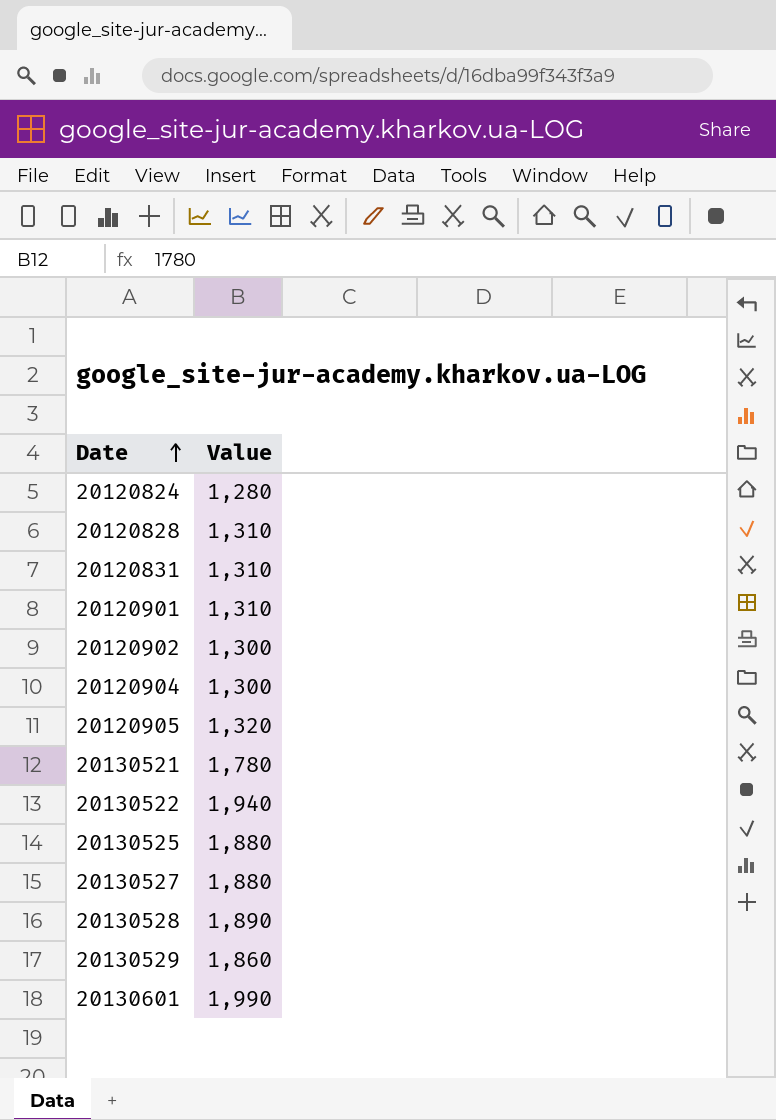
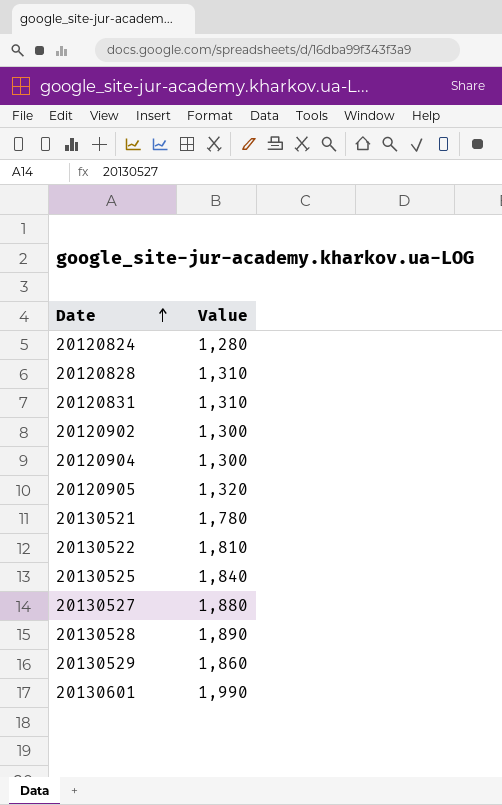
row 20120901: 1,310 -> none
20130522 | Value: 1,940 -> 1,810
20130525 | Value: 1,880 -> 1,840

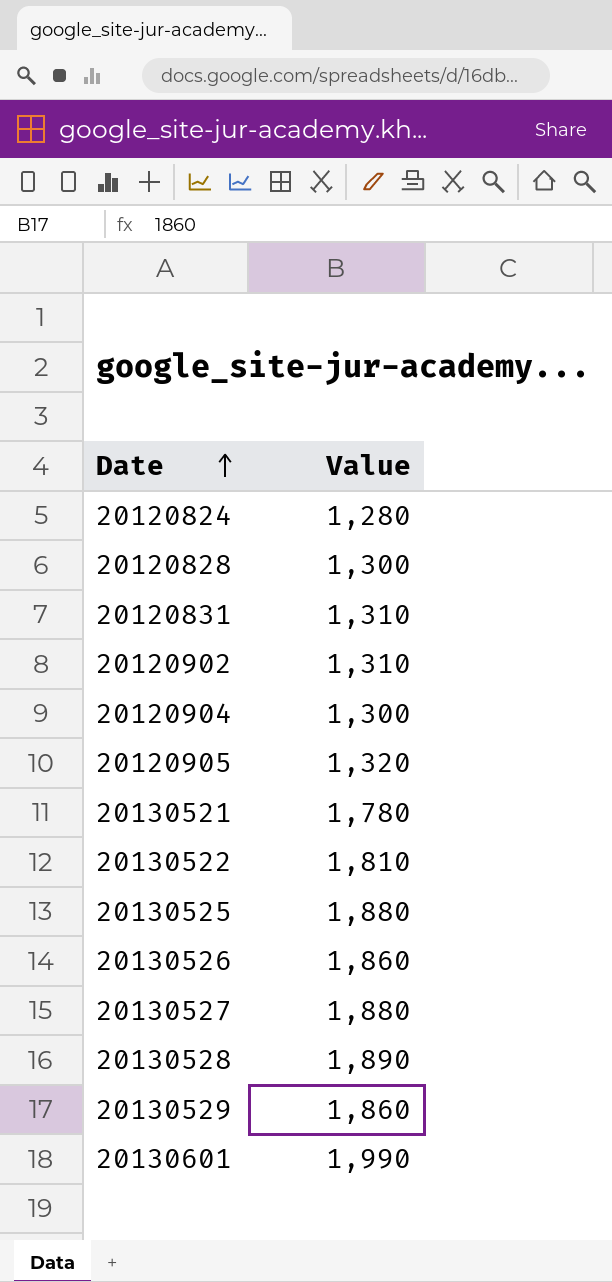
20120828 | Value: 1,310 -> 1,300
20120902 | Value: 1,300 -> 1,310
20130525 | Value: 1,840 -> 1,880
row 20130526: none -> 1,860

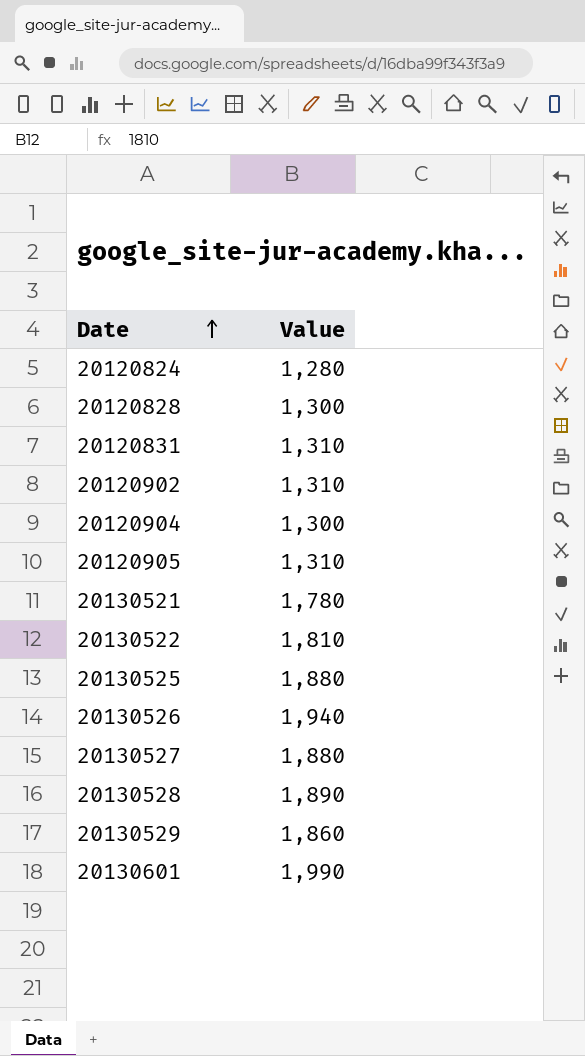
20120905 | Value: 1,320 -> 1,310
20130526 | Value: 1,860 -> 1,940

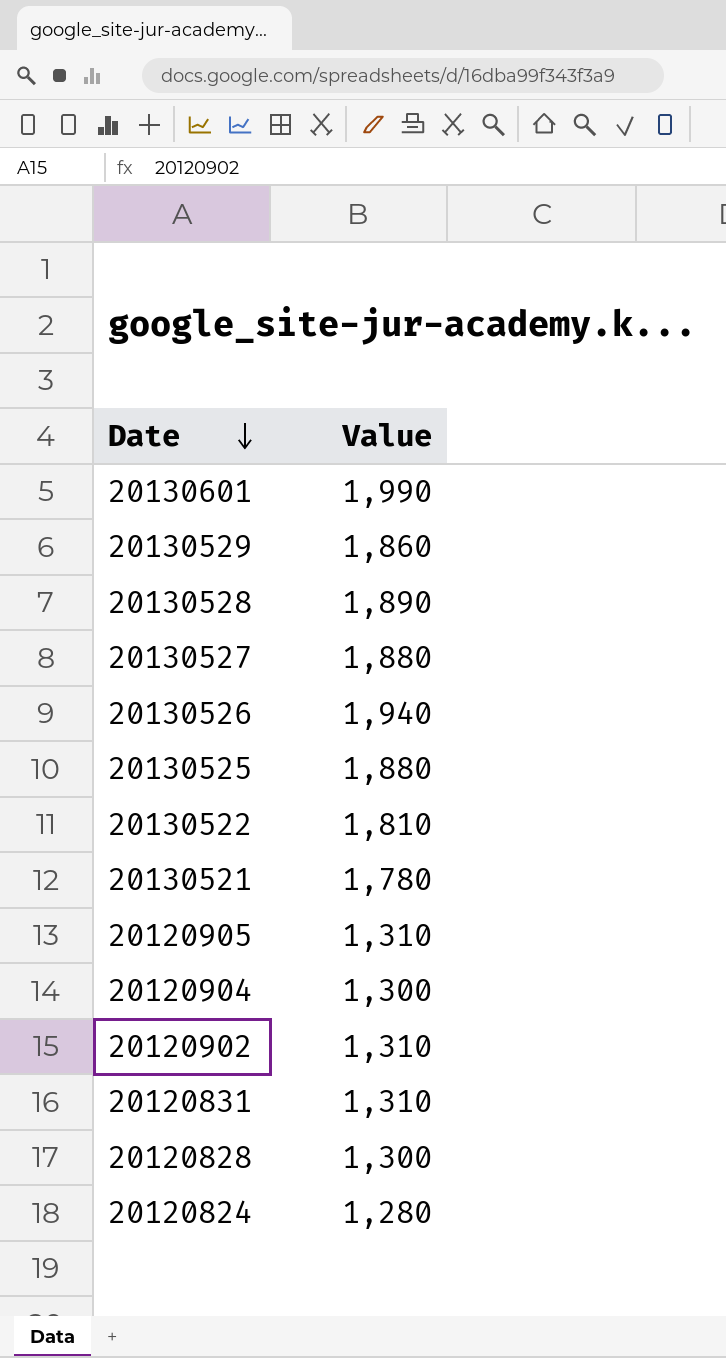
row order: Date ascending -> Date descending

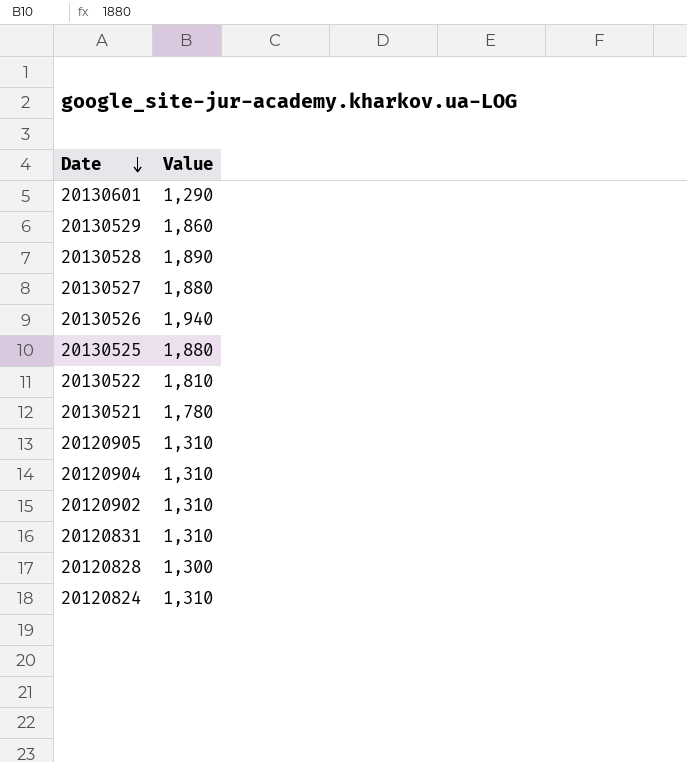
20130601 | Value: 1,990 -> 1,290
20120904 | Value: 1,300 -> 1,310
20120824 | Value: 1,280 -> 1,310

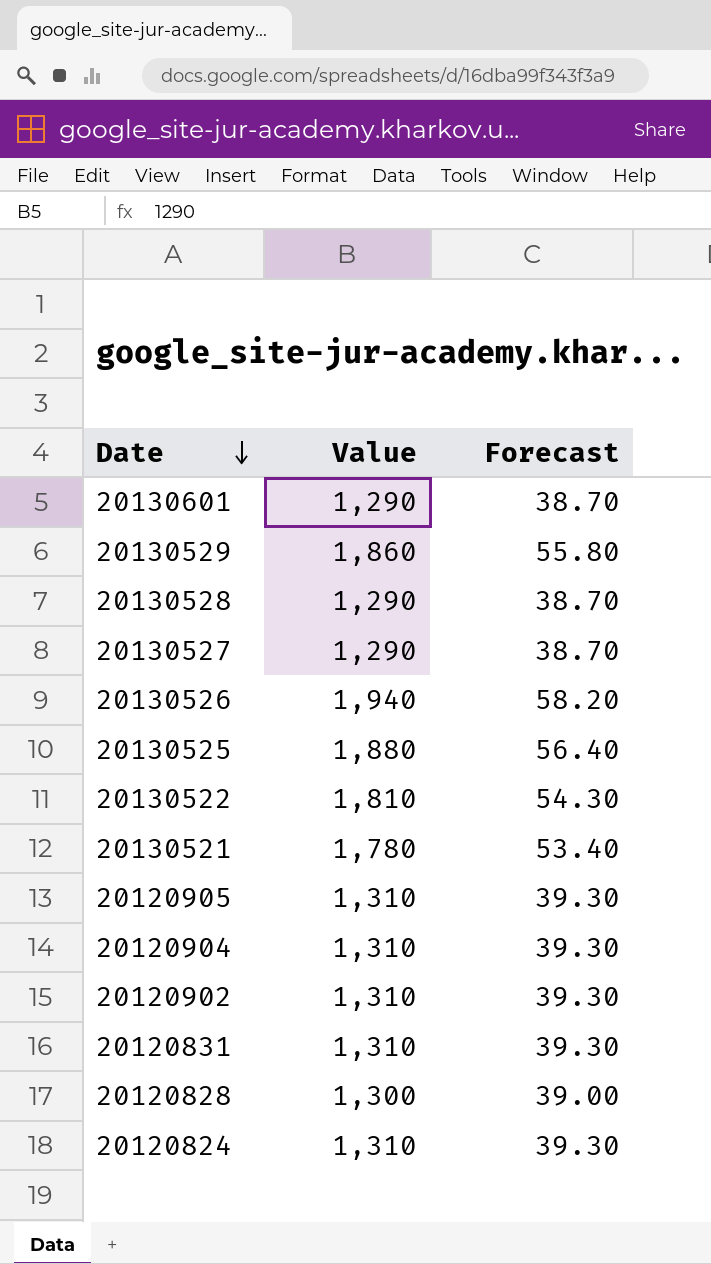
column Forecast | formula: none -> [Value] * 0.03
20130528 | Value: 1,890 -> 1,290
20130527 | Value: 1,880 -> 1,290

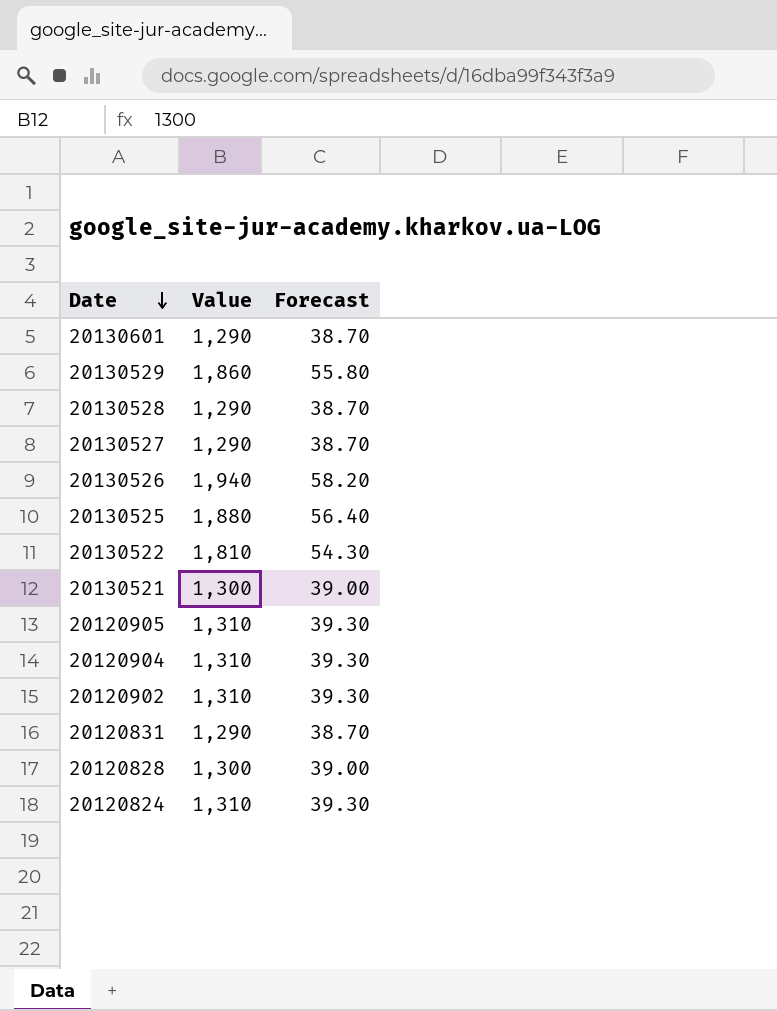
20130521 | Value: 1,780 -> 1,300
20130521 | Forecast: 53.40 -> 39.00
20120831 | Value: 1,310 -> 1,290
20120831 | Forecast: 39.30 -> 38.70

